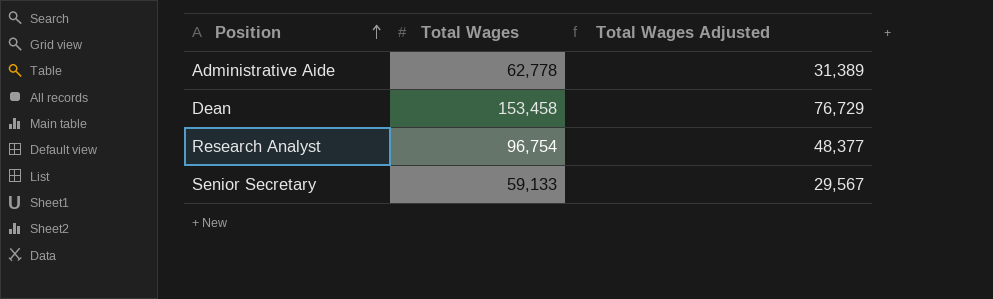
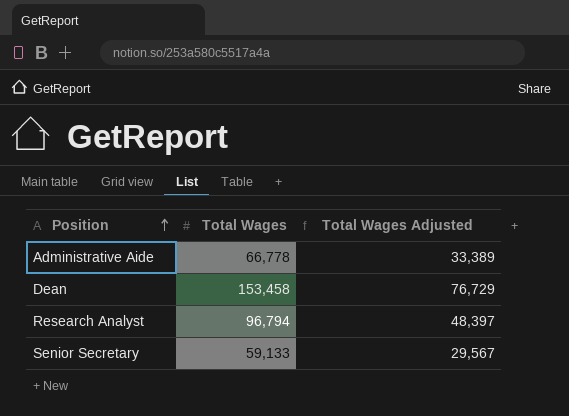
Administrative Aide | Total Wages: 62,778 -> 66,778
Administrative Aide | Total Wages Adjusted: 31,389 -> 33,389
Research Analyst | Total Wages: 96,754 -> 96,794
Research Analyst | Total Wages Adjusted: 48,377 -> 48,397

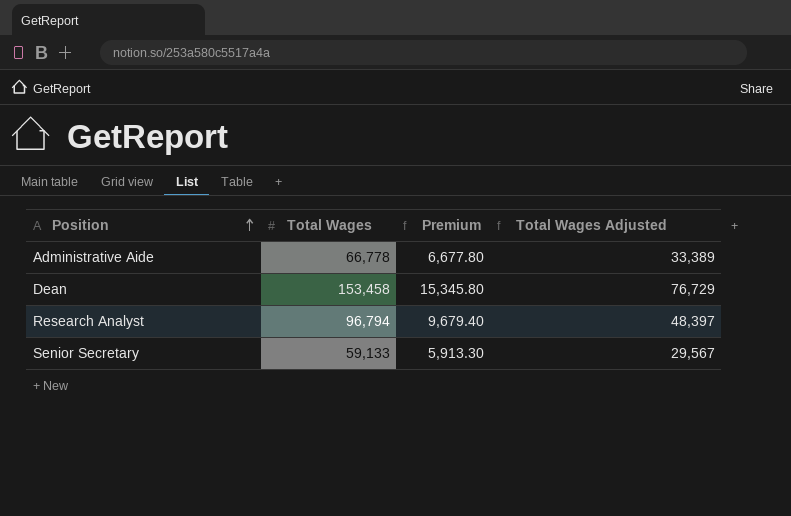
column Premium | formula: none -> [Total Wages] * 0.1

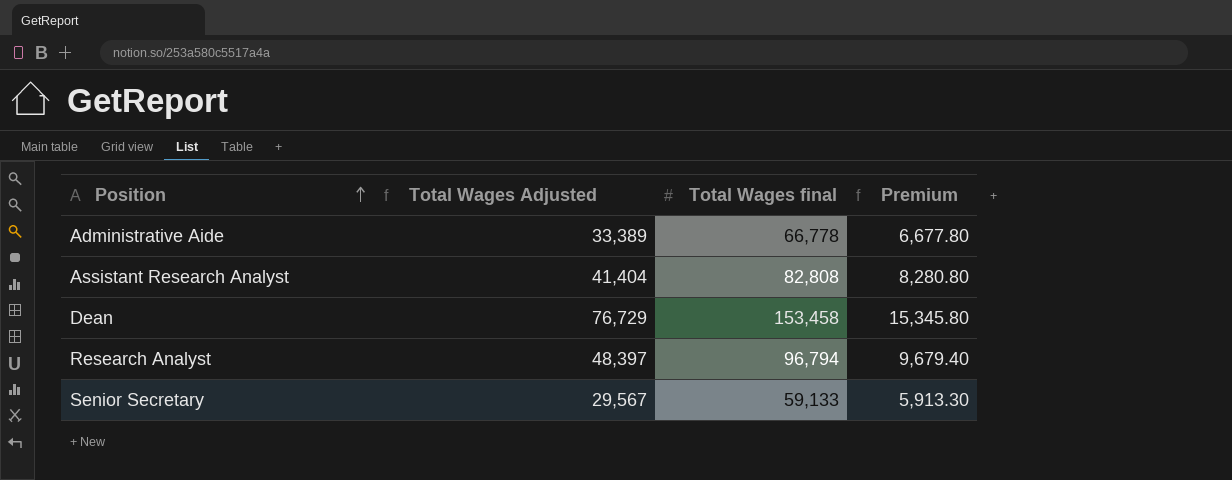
column Total Wages Adjusted | position: 4 -> 2
column name: Total Wages -> Total Wages final
row Assistant Research Analyst: none -> 41,404 | 82,808 | 8,280.80

